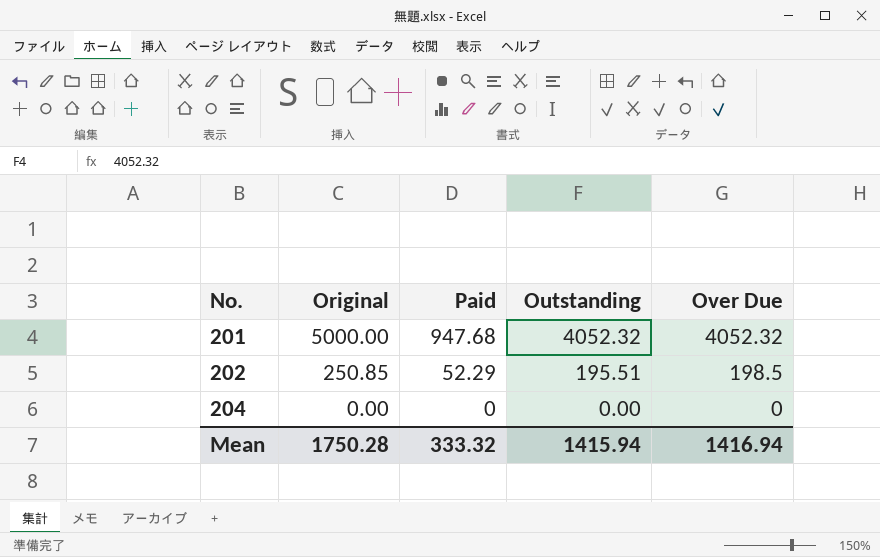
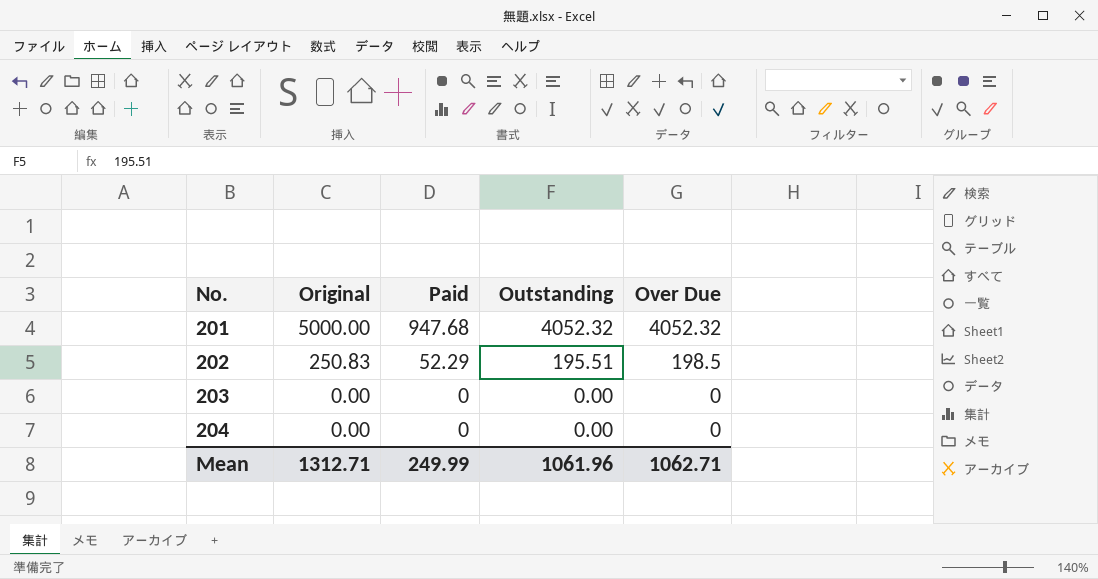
202 | Original: 250.85 -> 250.83
row 203: none -> 0.00 | 0 | 0.00 | 0
Mean | Original: 1750.28 -> 1312.71
Mean | Paid: 333.32 -> 249.99
Mean | Outstanding: 1415.94 -> 1061.96
Mean | Over Due: 1416.94 -> 1062.71

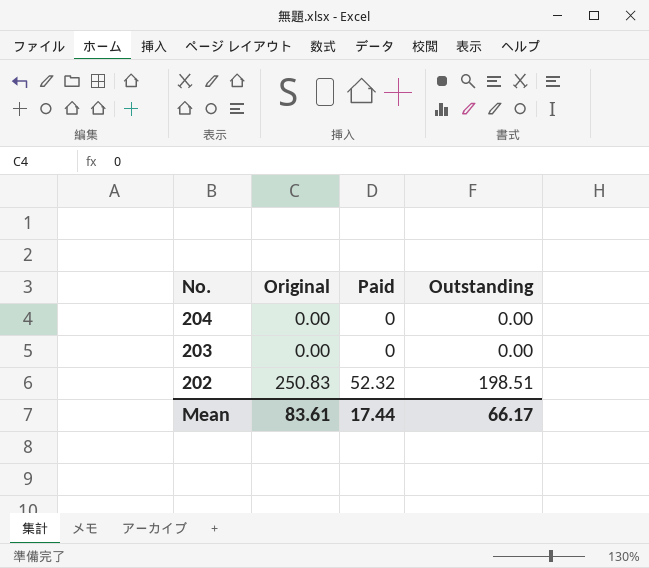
row order: No. ascending -> No. descending
column Over Due | position: 5 -> none
row 201: 5000.00 | 947.68 | 4052.32 | 4052.32 -> none
202 | Paid: 52.29 -> 52.32
202 | Outstanding: 195.51 -> 198.51
Mean | Original: 1312.71 -> 83.61
Mean | Paid: 249.99 -> 17.44
Mean | Outstanding: 1061.96 -> 66.17

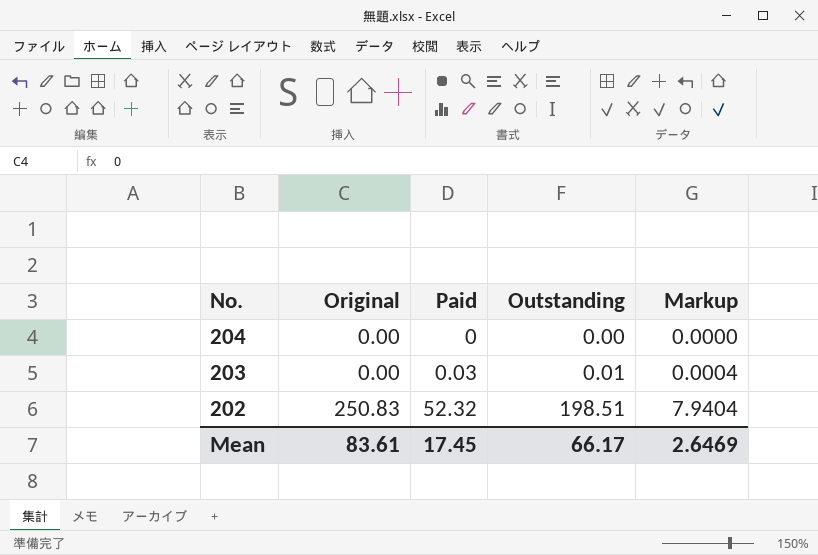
column Markup | formula: none -> [Outstanding] * 0.04
203 | Paid: 0 -> 0.03
203 | Outstanding: 0.00 -> 0.01
Mean | Paid: 17.44 -> 17.45

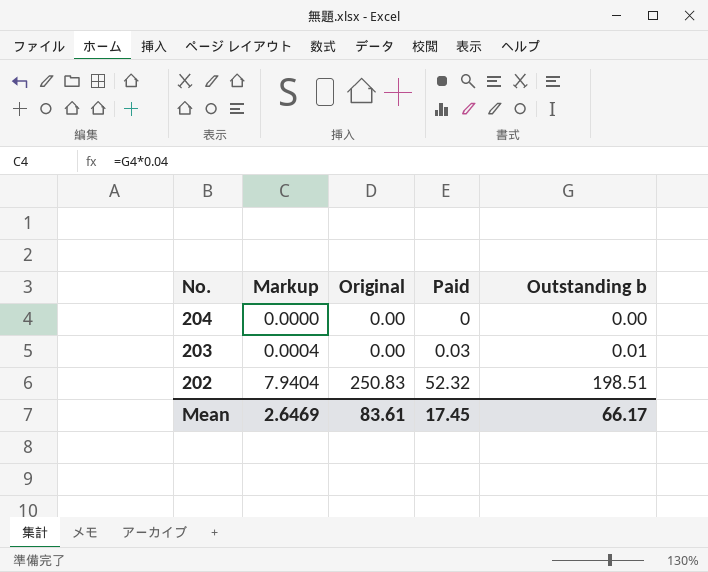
column Markup | position: 5 -> 2
column name: Outstanding -> Outstanding b

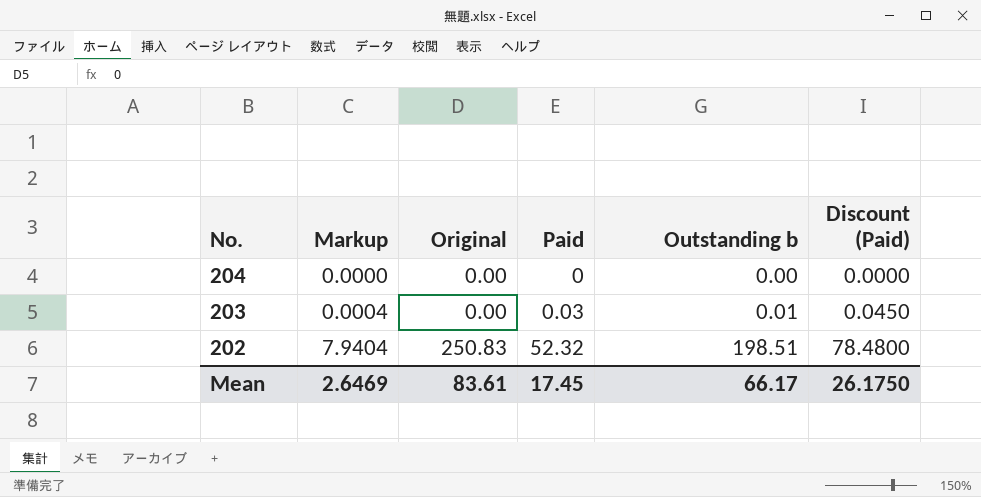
column Discount (Paid) | formula: none -> [Paid] * 1.5

